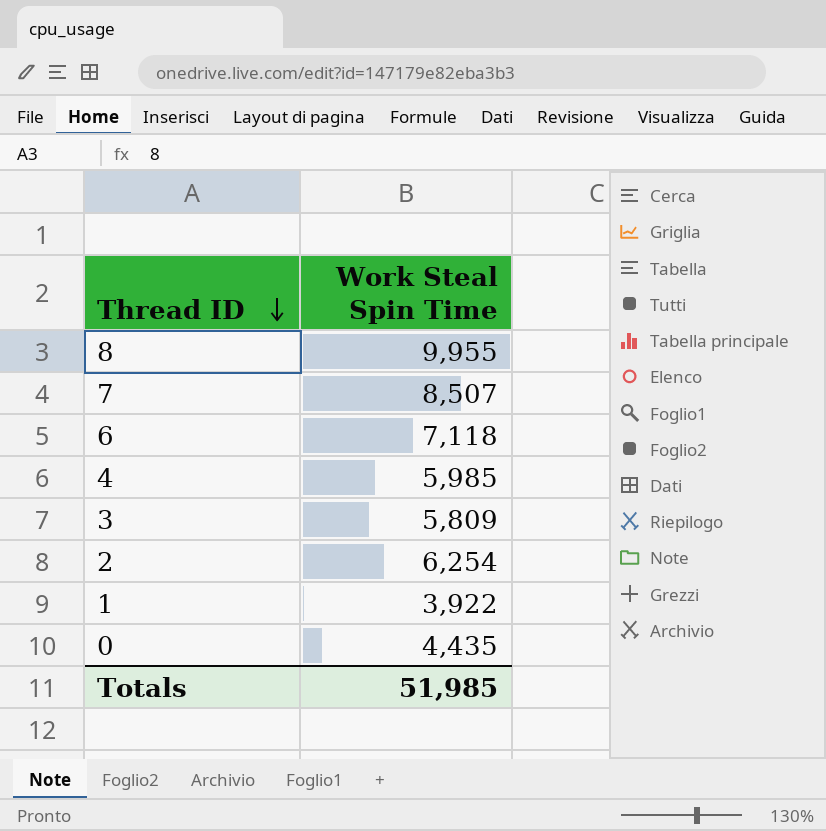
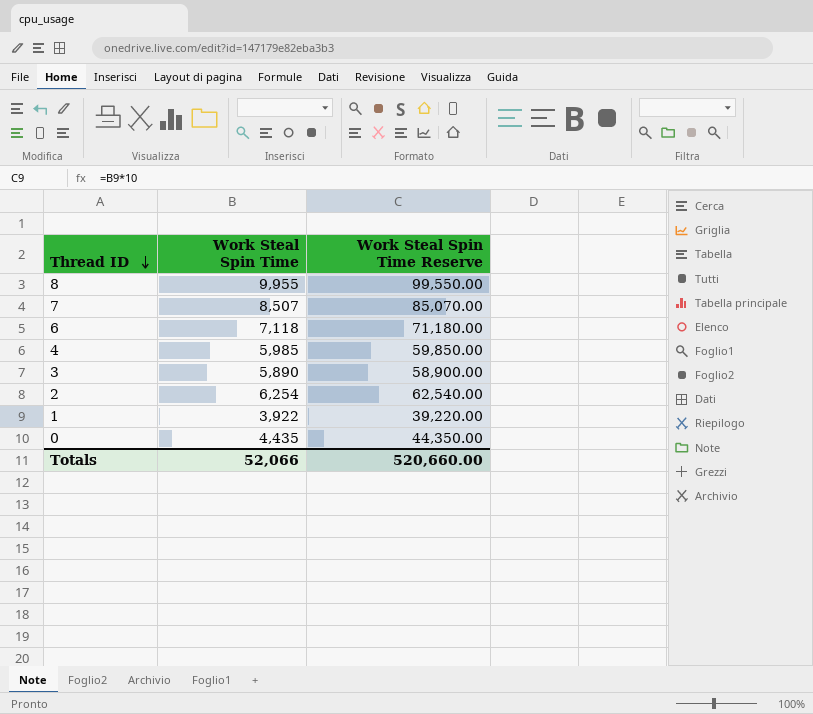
column Work Steal Spin Time Reserve | formula: none -> [Work Steal Spin Time] * 10
3 | Work Steal Spin Time: 5,809 -> 5,890
Totals | Work Steal Spin Time: 51,985 -> 52,066

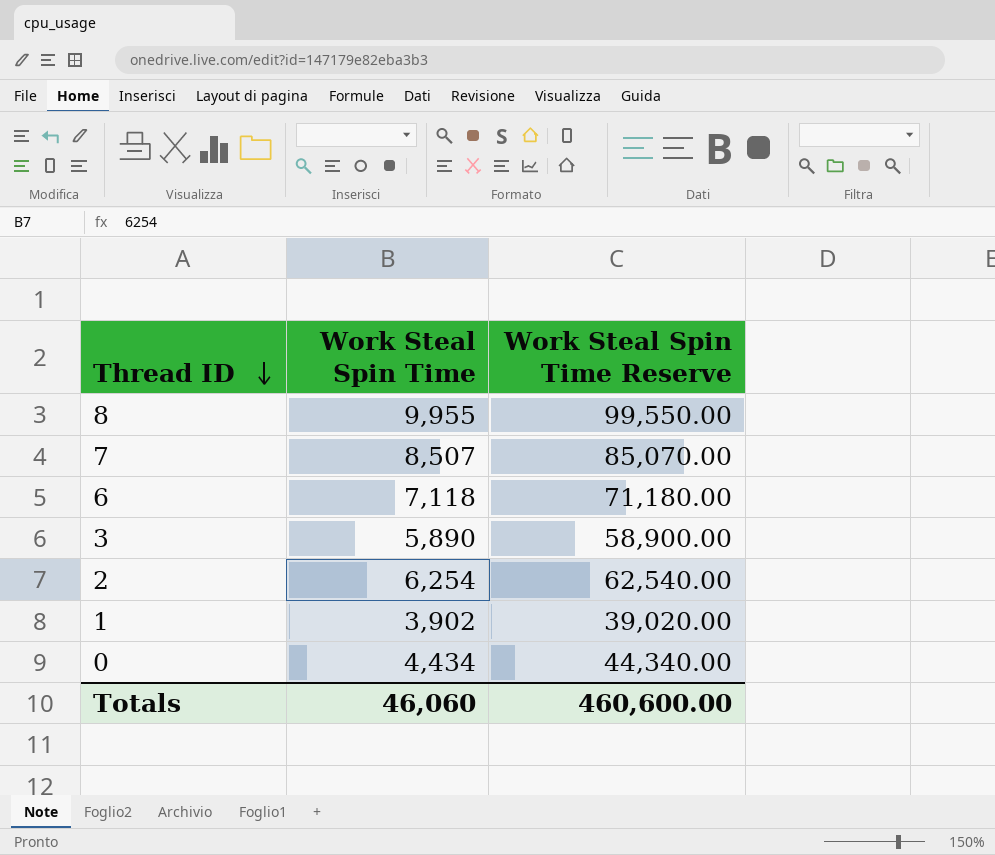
row 4: 5,985 | 59,850.00 -> none
1 | Work Steal Spin Time: 3,922 -> 3,902
1 | Work Steal Spin Time Reserve: 39,220.00 -> 39,020.00
0 | Work Steal Spin Time: 4,435 -> 4,434
0 | Work Steal Spin Time Reserve: 44,350.00 -> 44,340.00
Totals | Work Steal Spin Time: 52,066 -> 46,060
Totals | Work Steal Spin Time Reserve: 520,660.00 -> 460,600.00

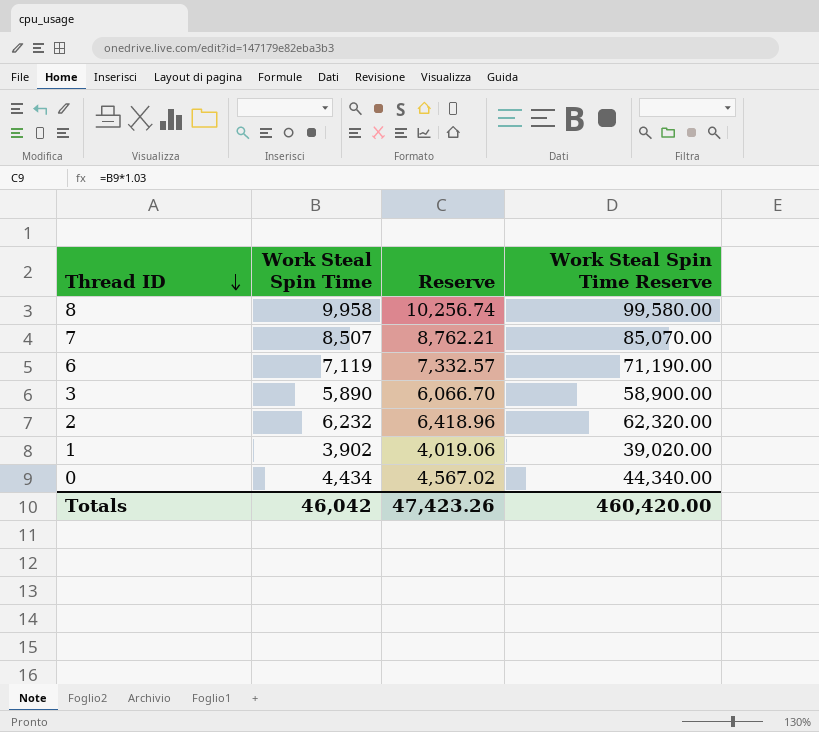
column Reserve | formula: none -> [Work Steal Spin Time] * 1.03
8 | Work Steal Spin Time: 9,955 -> 9,958
8 | Work Steal Spin Time Reserve: 99,550.00 -> 99,580.00
6 | Work Steal Spin Time: 7,118 -> 7,119
6 | Work Steal Spin Time Reserve: 71,180.00 -> 71,190.00
2 | Work Steal Spin Time: 6,254 -> 6,232
2 | Work Steal Spin Time Reserve: 62,540.00 -> 62,320.00
Totals | Work Steal Spin Time: 46,060 -> 46,042
Totals | Work Steal Spin Time Reserve: 460,600.00 -> 460,420.00

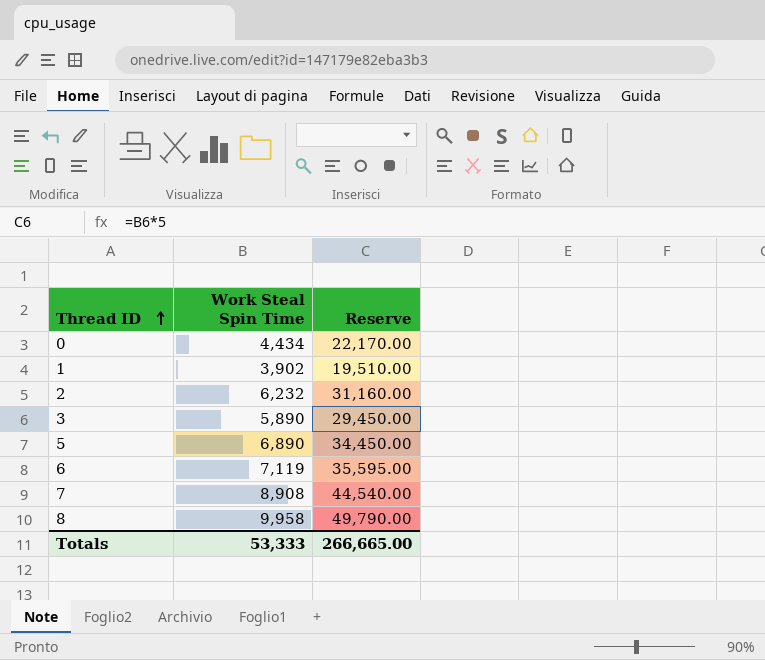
row order: Thread ID descending -> Thread ID ascending
column Work Steal Spin Time Reserve | formula: [Work Steal Spin Time] * 10 -> none
column Reserve | formula: [Work Steal Spin Time] * 1.03 -> [Work Steal Spin Time] * 5
row 5: none -> 6,890 | 34,450.00
7 | Work Steal Spin Time: 8,507 -> 8,908
Totals | Work Steal Spin Time: 46,042 -> 53,333
Totals | Reserve: 47,423.26 -> 266,665.00

